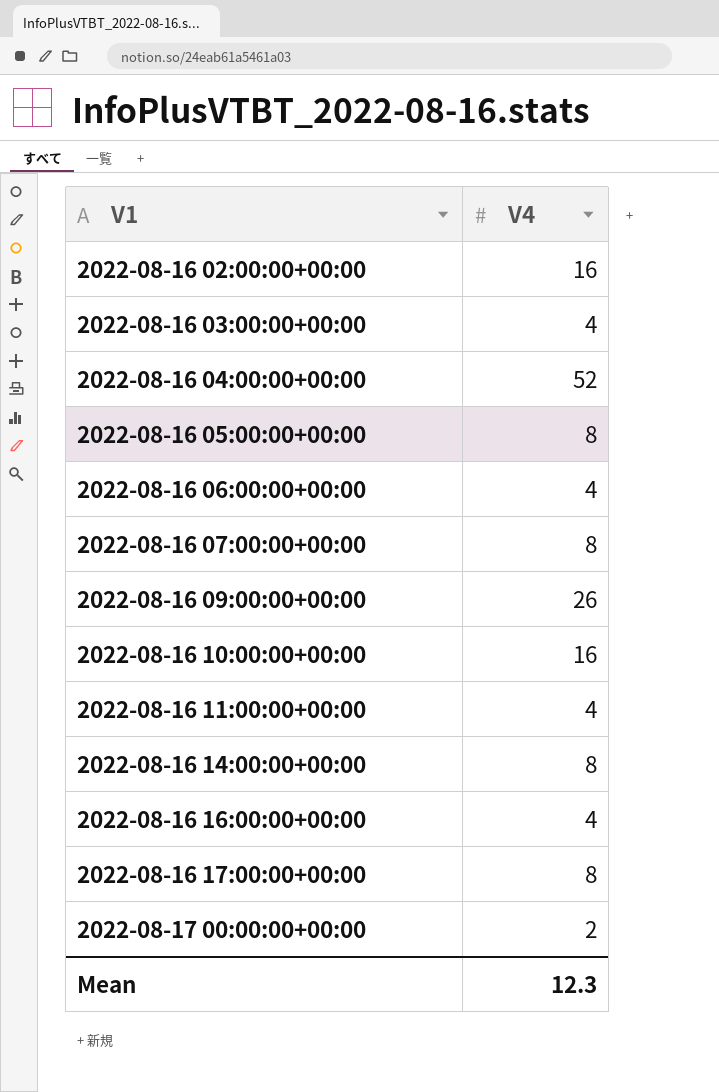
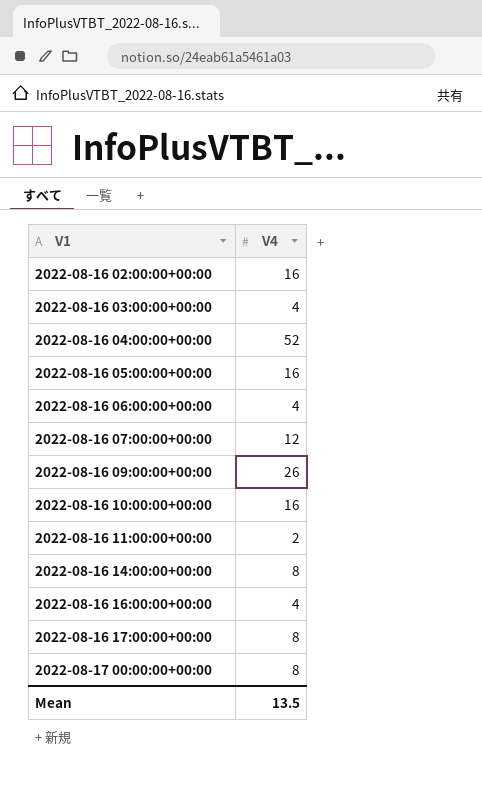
2022-08-16 05:00:00+00:00 | V4: 8 -> 16
2022-08-16 07:00:00+00:00 | V4: 8 -> 12
2022-08-16 11:00:00+00:00 | V4: 4 -> 2
2022-08-17 00:00:00+00:00 | V4: 2 -> 8
Mean | V4: 12.3 -> 13.5

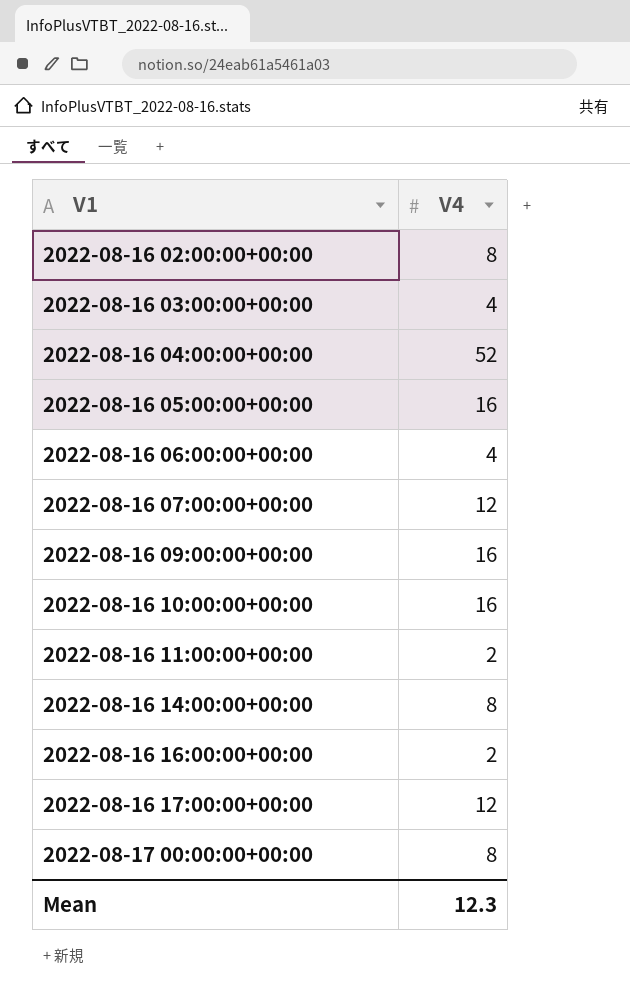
2022-08-16 02:00:00+00:00 | V4: 16 -> 8
2022-08-16 09:00:00+00:00 | V4: 26 -> 16
2022-08-16 16:00:00+00:00 | V4: 4 -> 2
2022-08-16 17:00:00+00:00 | V4: 8 -> 12
Mean | V4: 13.5 -> 12.3

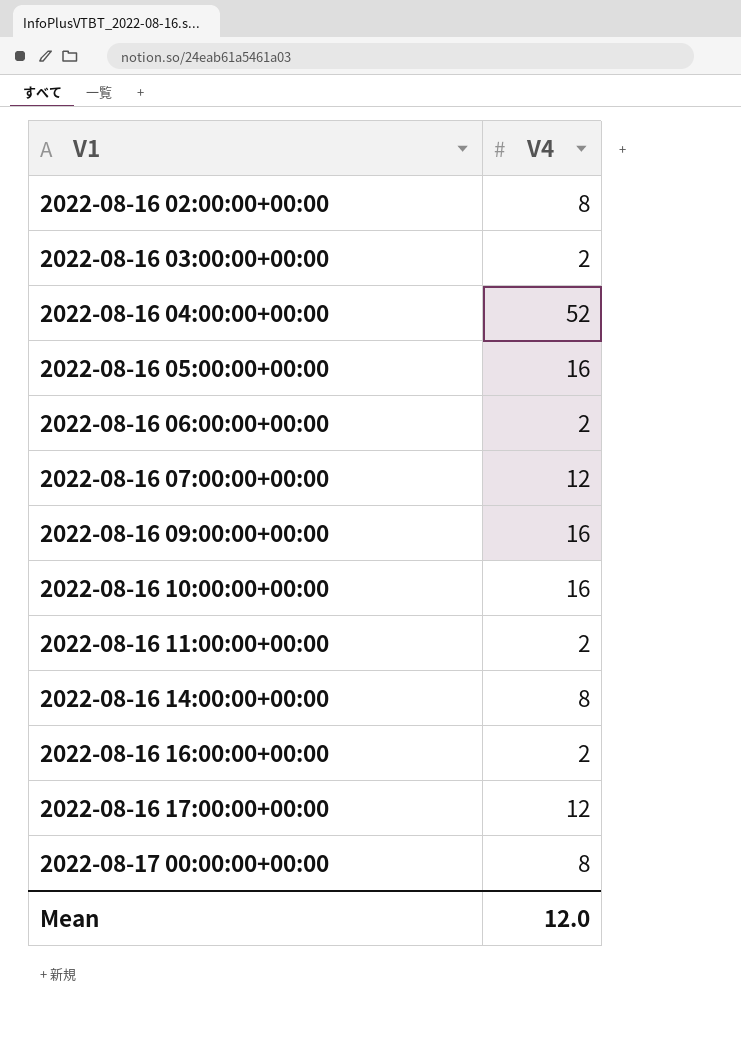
2022-08-16 03:00:00+00:00 | V4: 4 -> 2
2022-08-16 06:00:00+00:00 | V4: 4 -> 2
Mean | V4: 12.3 -> 12.0

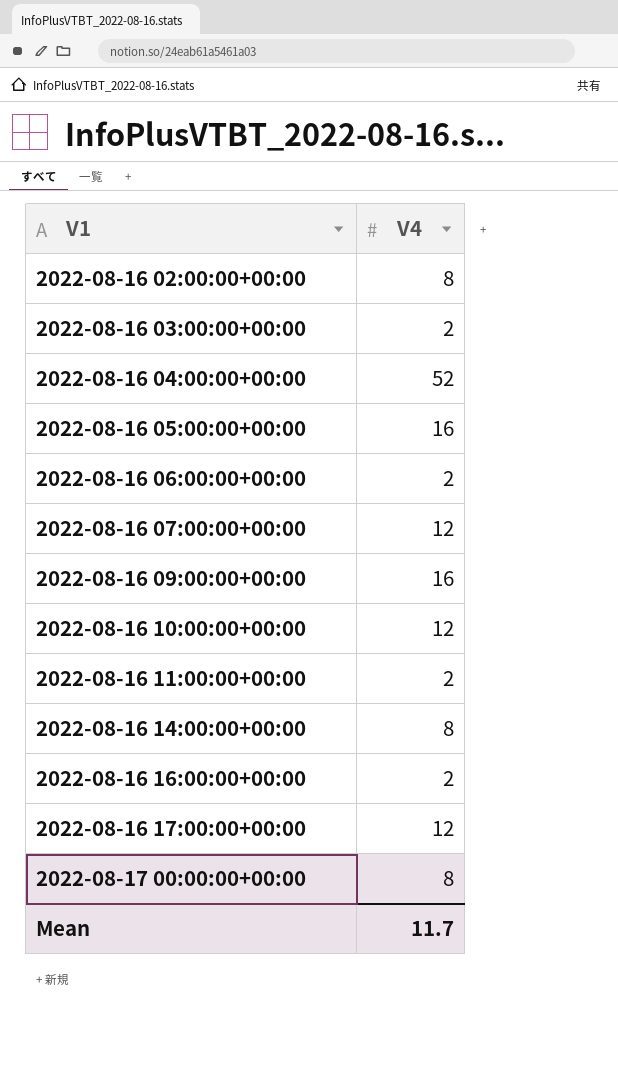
2022-08-16 10:00:00+00:00 | V4: 16 -> 12
Mean | V4: 12.0 -> 11.7

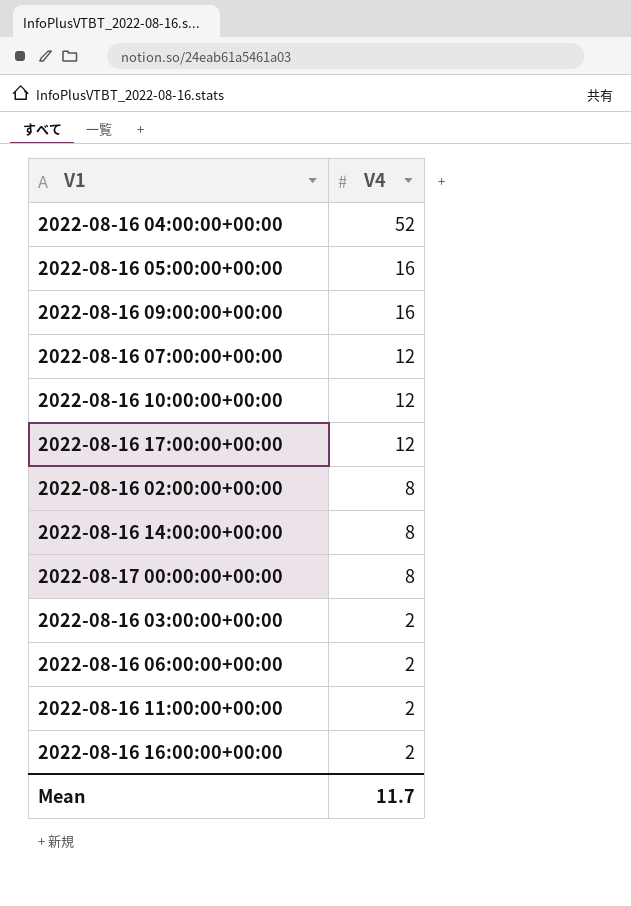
row order: V1 ascending -> V4 descending

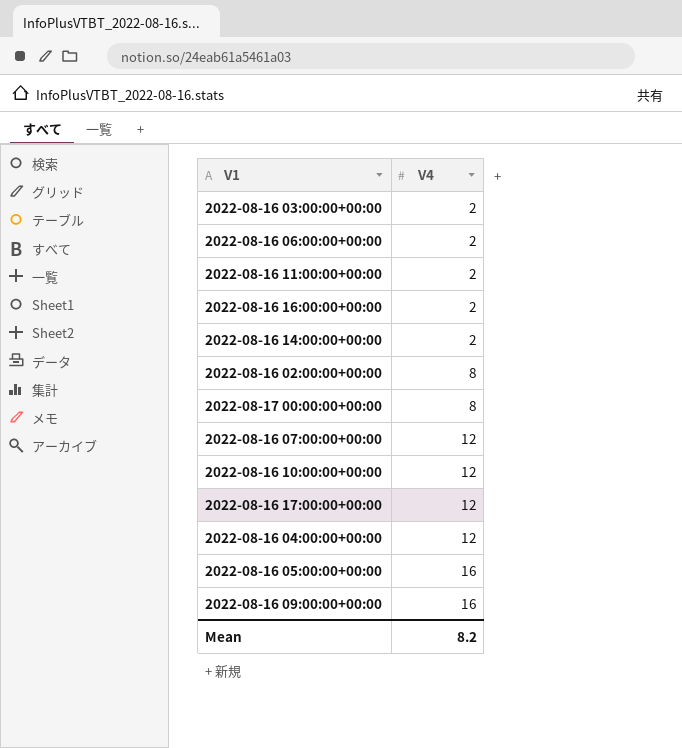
row order: V4 descending -> V4 ascending
2022-08-16 14:00:00+00:00 | V4: 8 -> 2
2022-08-16 04:00:00+00:00 | V4: 52 -> 12
Mean | V4: 11.7 -> 8.2

